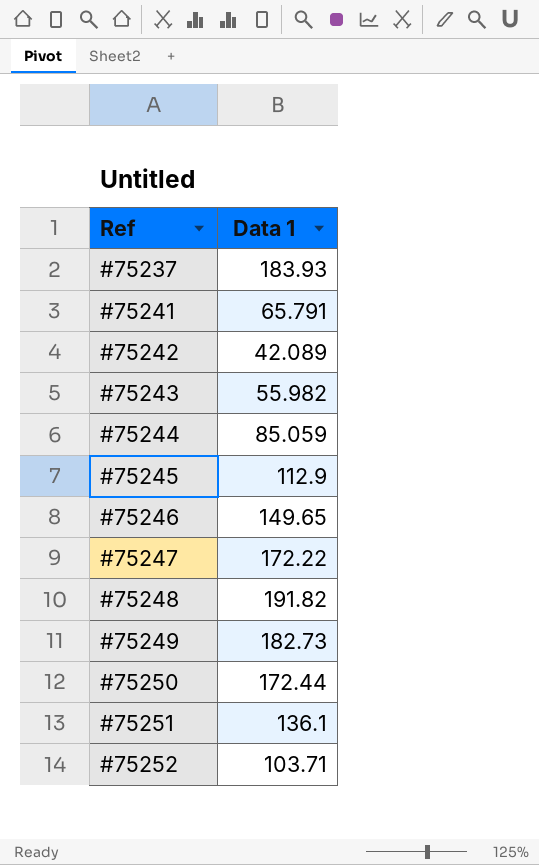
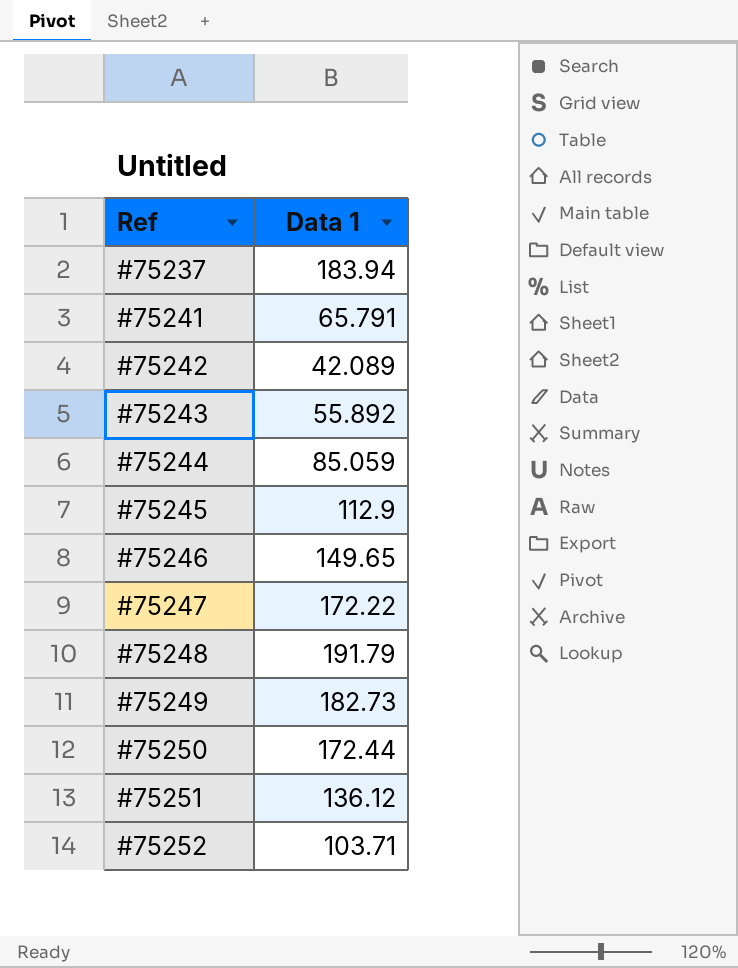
#75237 | Data 1: 183.93 -> 183.94
#75243 | Data 1: 55.982 -> 55.892
#75248 | Data 1: 191.82 -> 191.79
#75251 | Data 1: 136.1 -> 136.12

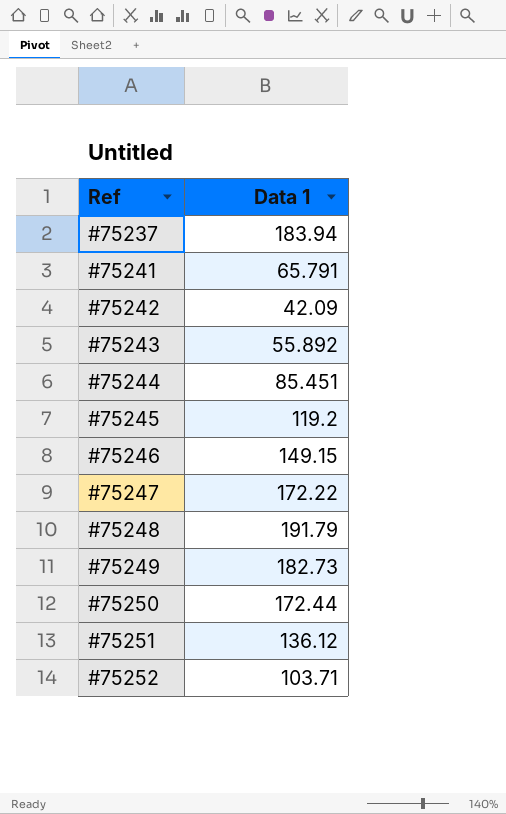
#75242 | Data 1: 42.089 -> 42.09
#75244 | Data 1: 85.059 -> 85.451
#75245 | Data 1: 112.9 -> 119.2
#75246 | Data 1: 149.65 -> 149.15

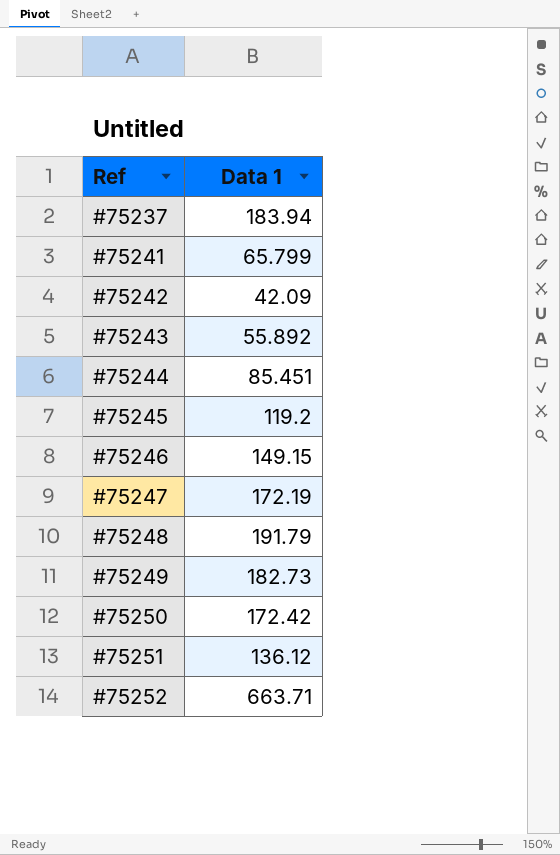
#75241 | Data 1: 65.791 -> 65.799
#75247 | Data 1: 172.22 -> 172.19
#75250 | Data 1: 172.44 -> 172.42
#75252 | Data 1: 103.71 -> 663.71

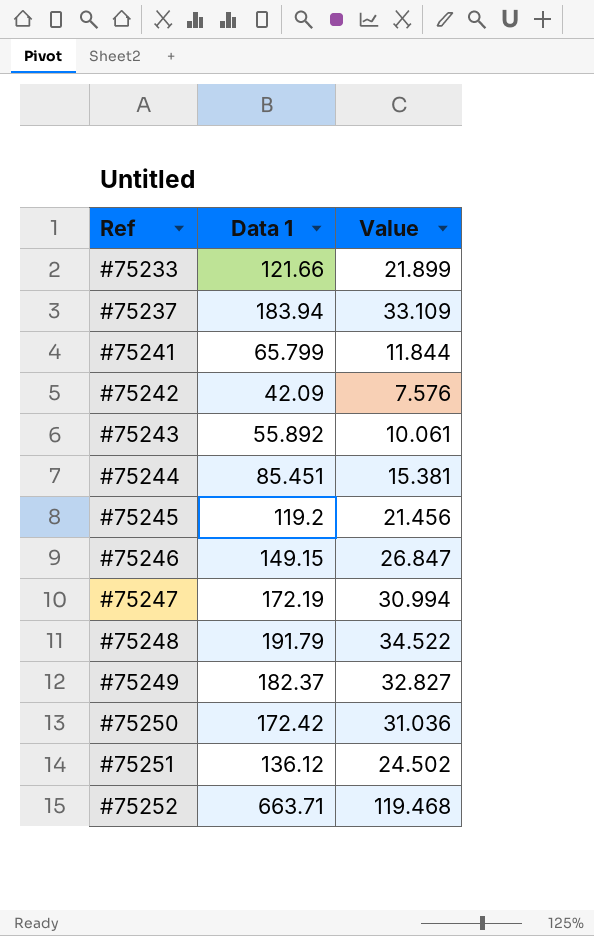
column Value | formula: none -> [Data 1] * 0.18
row #75233: none -> 121.66 | 21.899
#75249 | Data 1: 182.73 -> 182.37

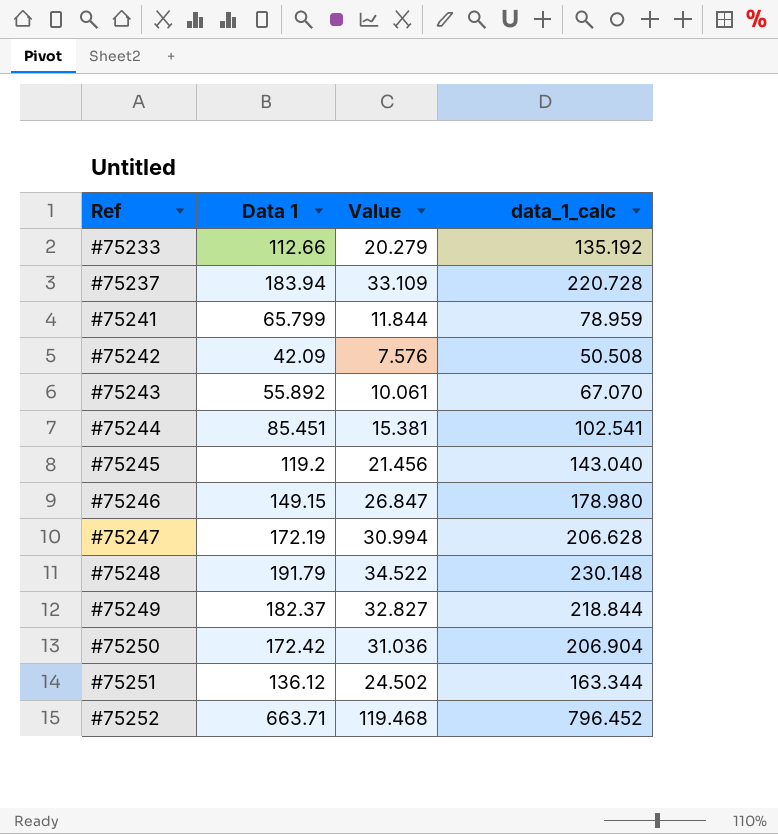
column data_1_calc | formula: none -> [Data 1] * 1.2
#75233 | Data 1: 121.66 -> 112.66
#75233 | Value: 21.899 -> 20.279

